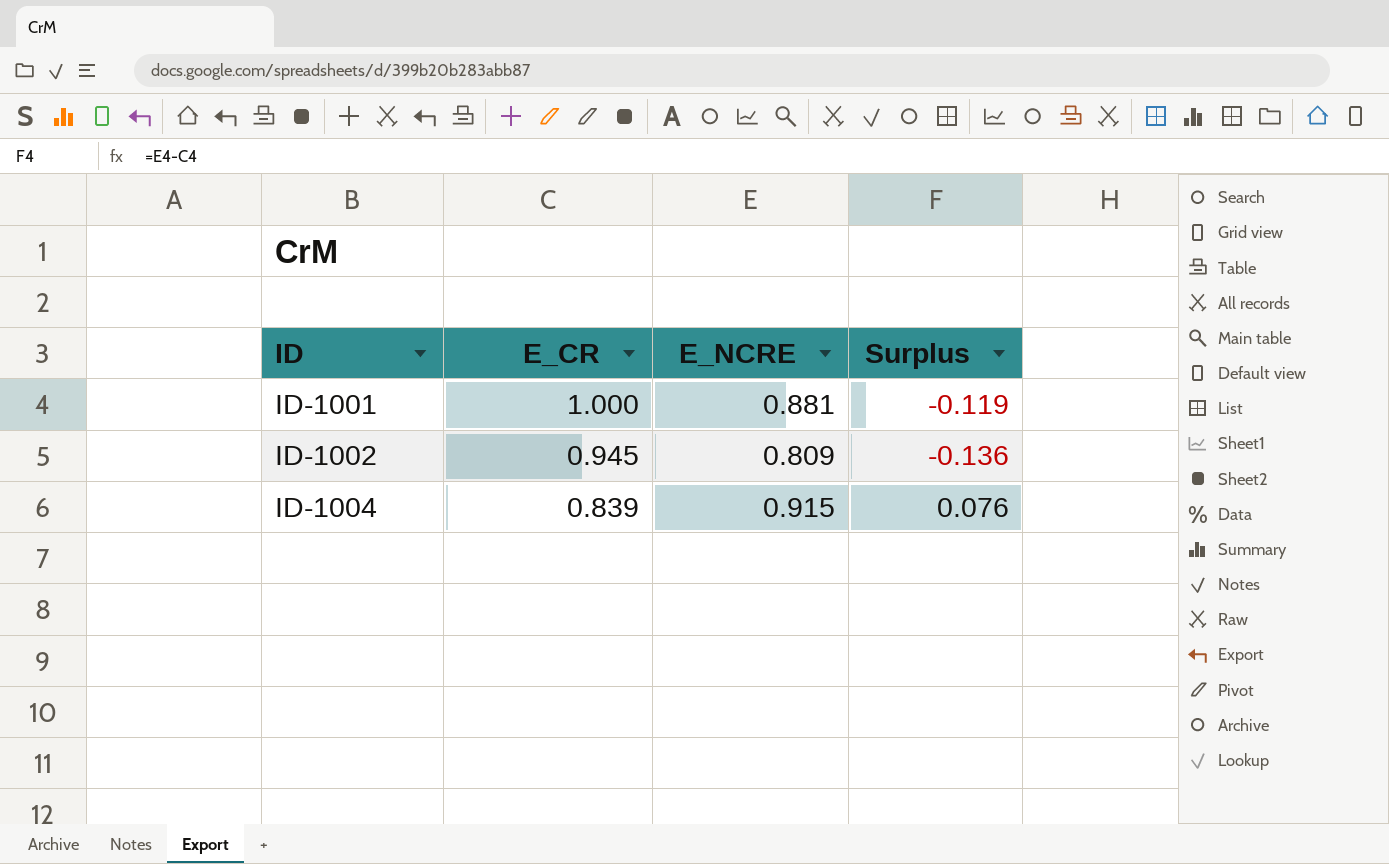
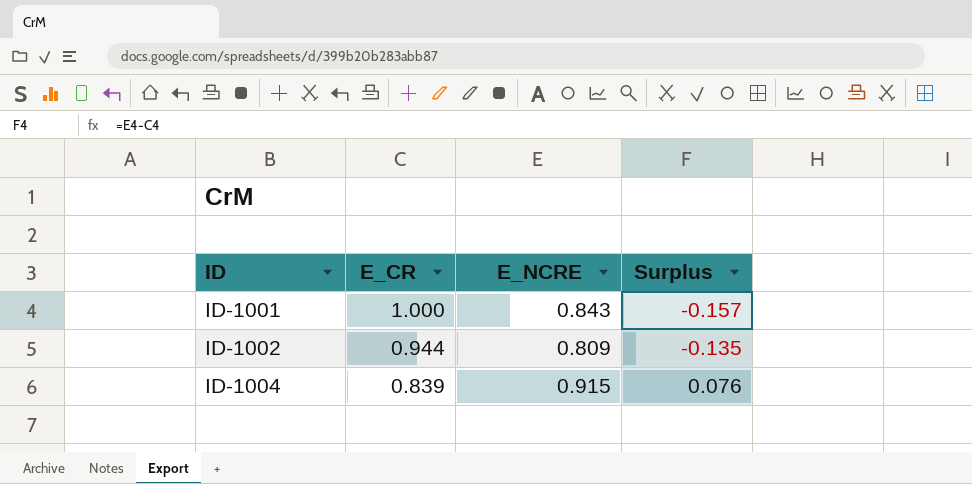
ID-1001 | E_NCRE: 0.881 -> 0.843
ID-1001 | Surplus: -0.119 -> -0.157
ID-1002 | E_CR: 0.945 -> 0.944
ID-1002 | Surplus: -0.136 -> -0.135

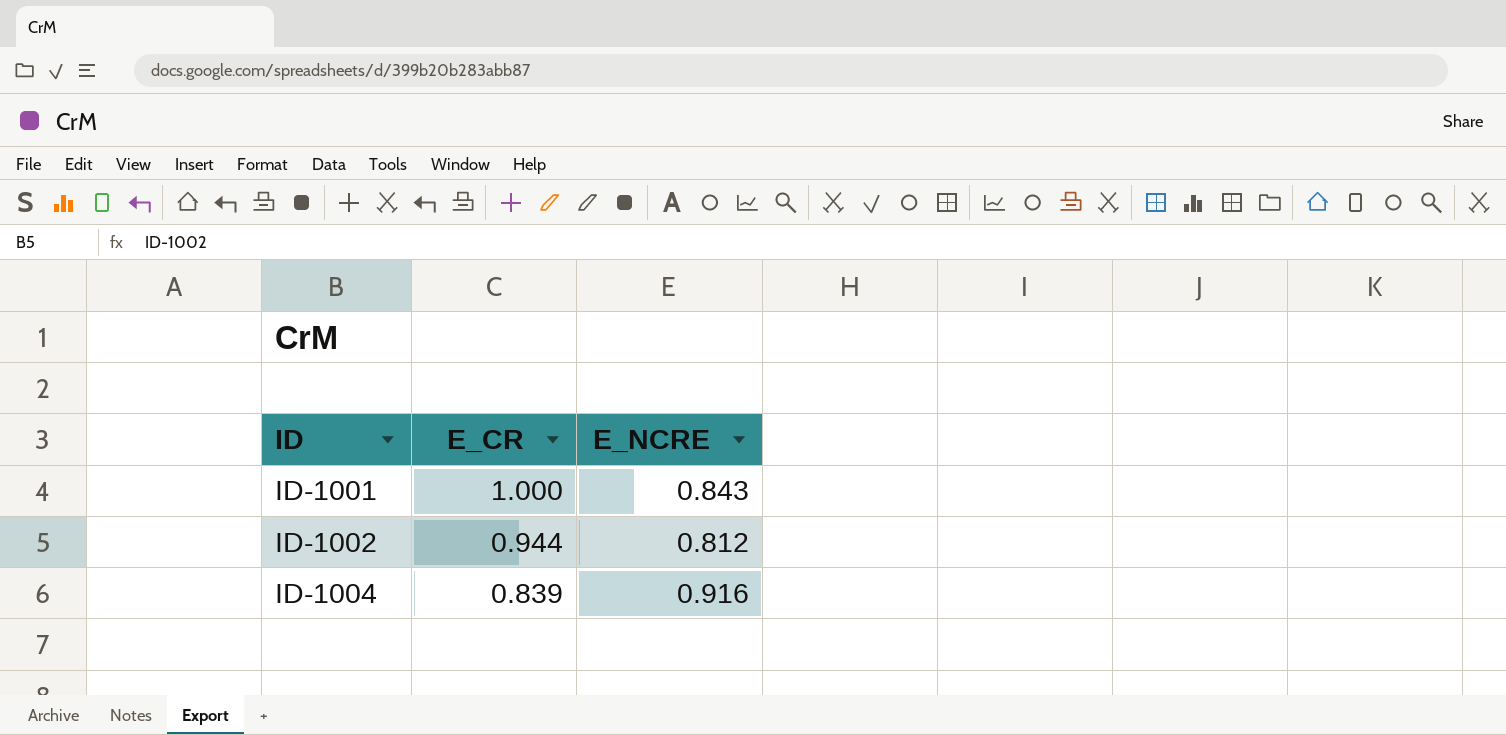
column Surplus | formula: [E_NCRE] - [E_CR] -> none
ID-1002 | E_NCRE: 0.809 -> 0.812
ID-1004 | E_NCRE: 0.915 -> 0.916

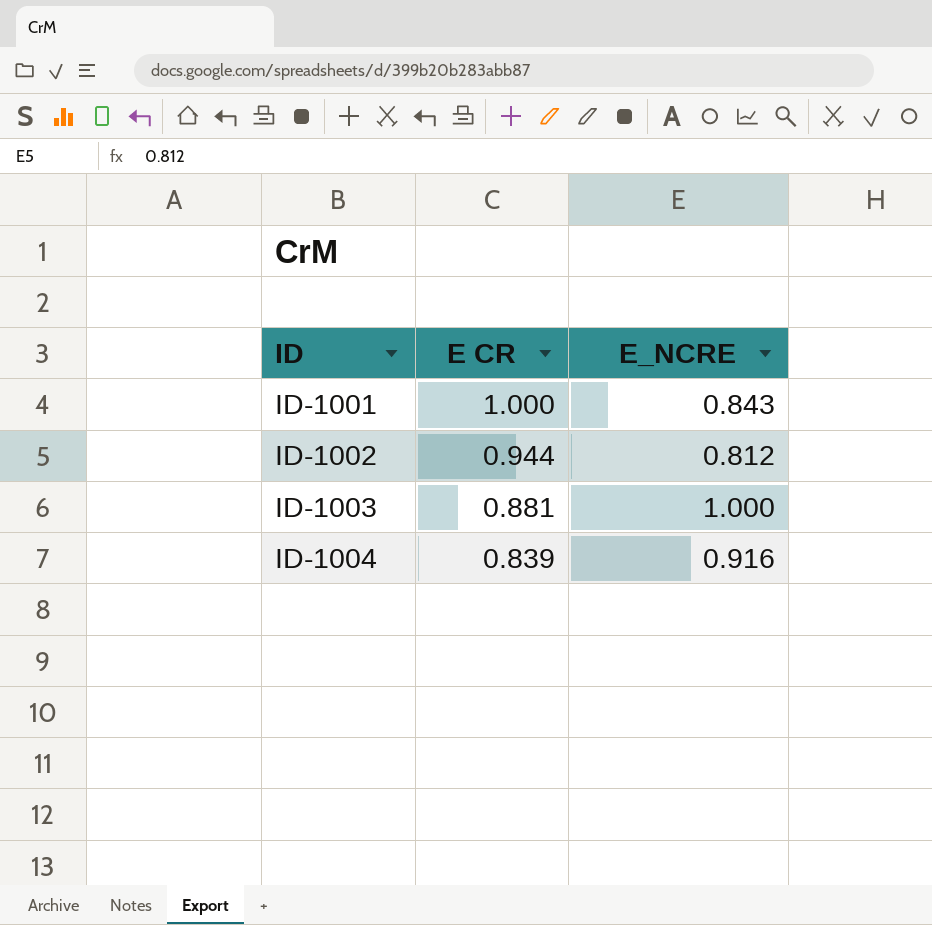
column name: E_CR -> E CR
row ID-1003: none -> 0.881 | 1.000

